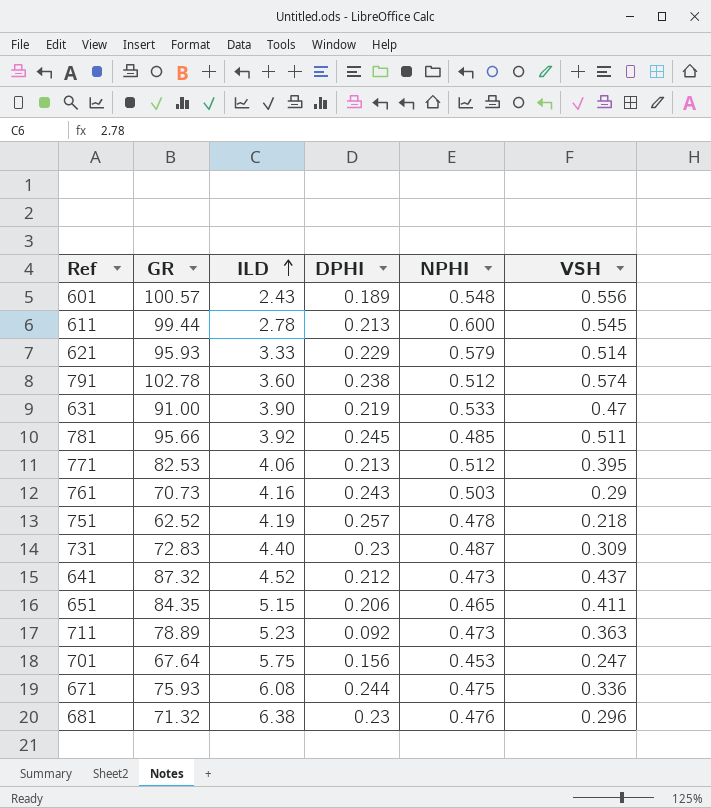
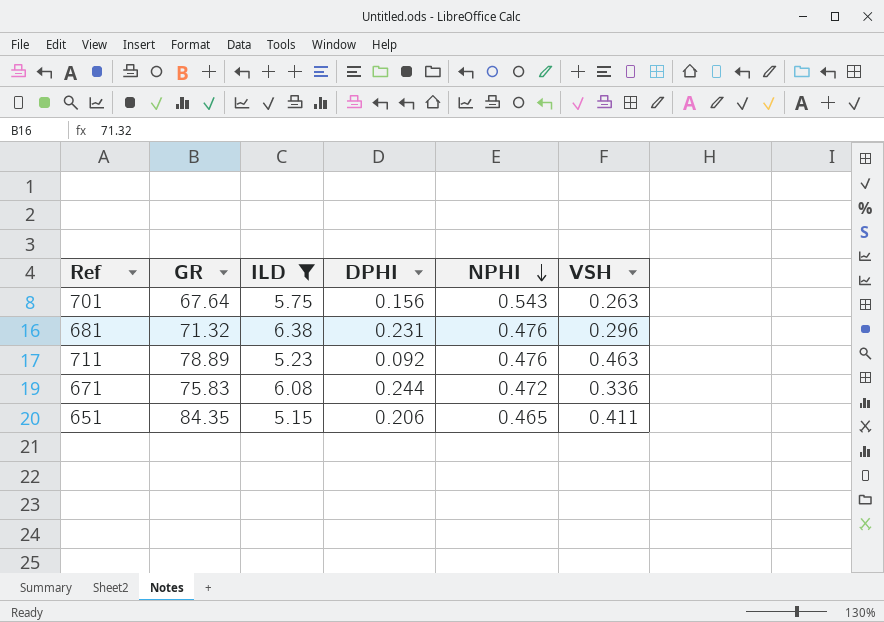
filter: none -> ILD >= 5.15
row order: ILD ascending -> NPHI descending
701 | NPHI: 0.453 -> 0.543
701 | VSH: 0.247 -> 0.263
681 | DPHI: 0.23 -> 0.231
711 | NPHI: 0.473 -> 0.476
711 | VSH: 0.363 -> 0.463
671 | GR: 75.93 -> 75.83
671 | NPHI: 0.475 -> 0.472

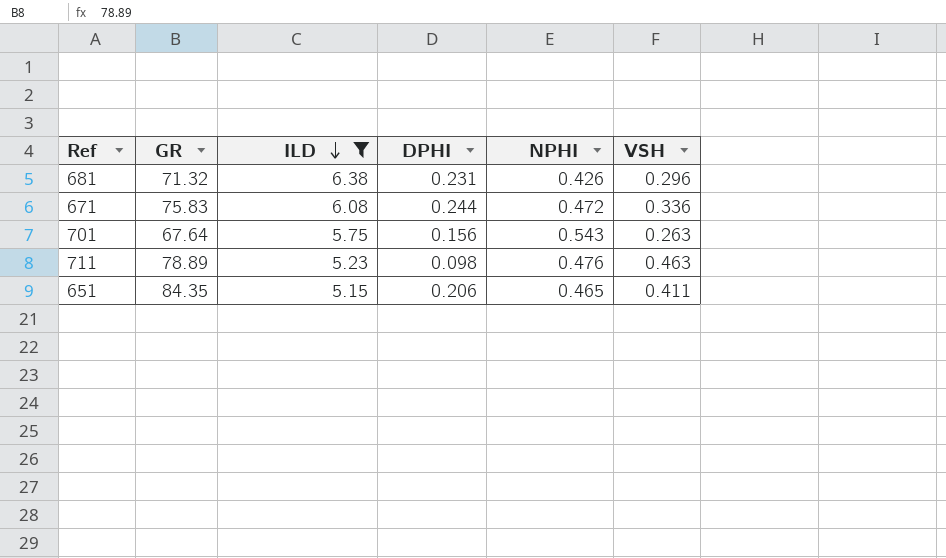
row order: NPHI descending -> ILD descending
681 | NPHI: 0.476 -> 0.426
711 | DPHI: 0.092 -> 0.098

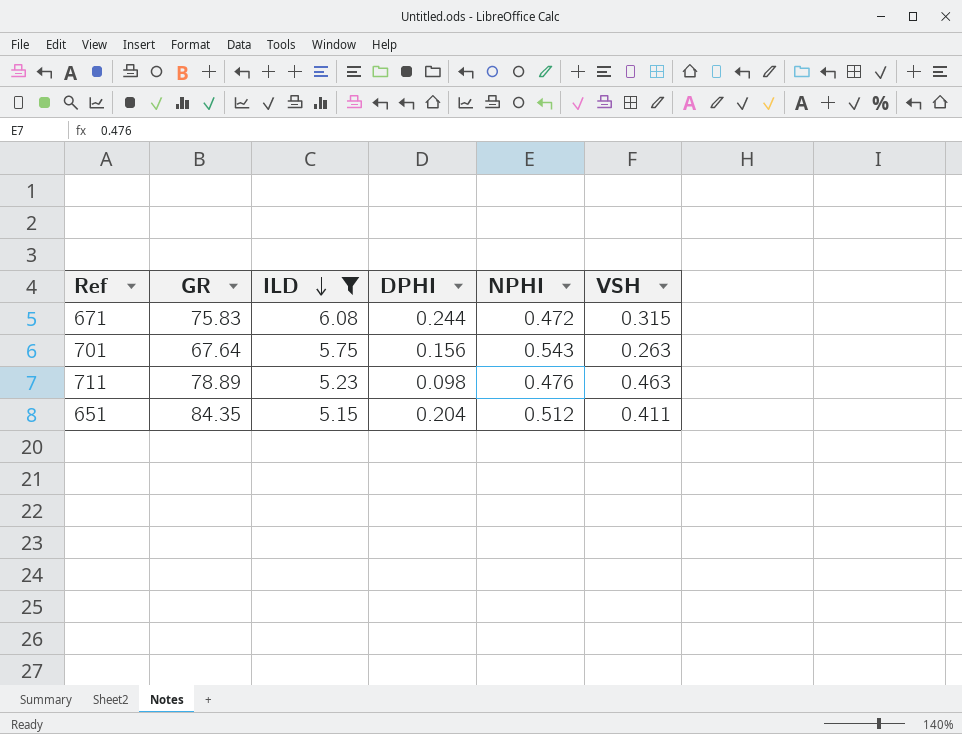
row 681: 71.32 | 6.38 | 0.231 | 0.426 | 0.296 -> none
671 | VSH: 0.336 -> 0.315
651 | DPHI: 0.206 -> 0.204
651 | NPHI: 0.465 -> 0.512

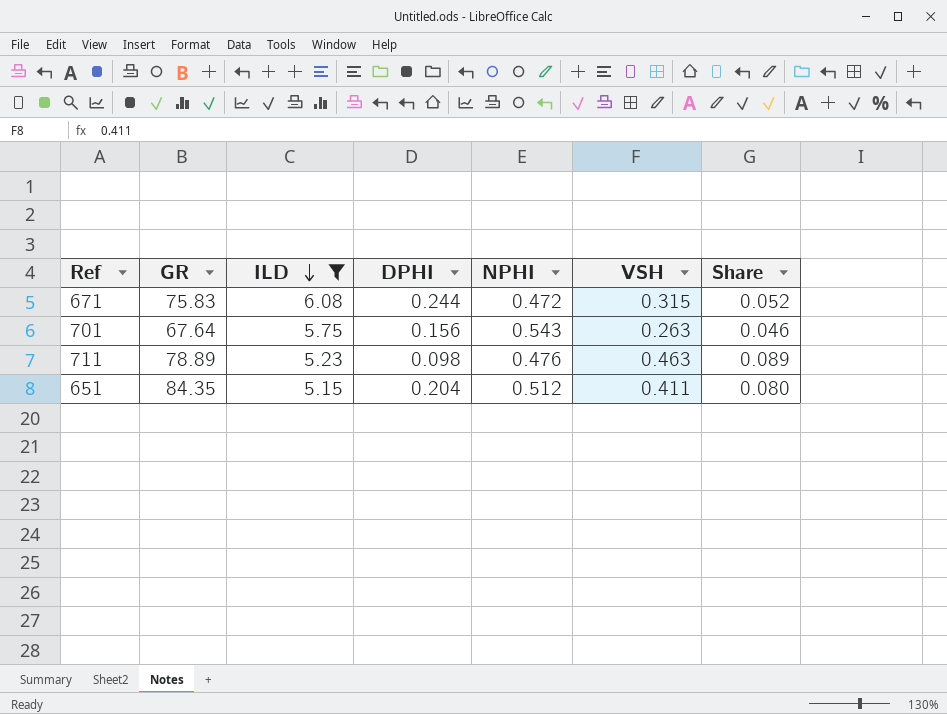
column Share | formula: none -> [VSH] / [ILD]

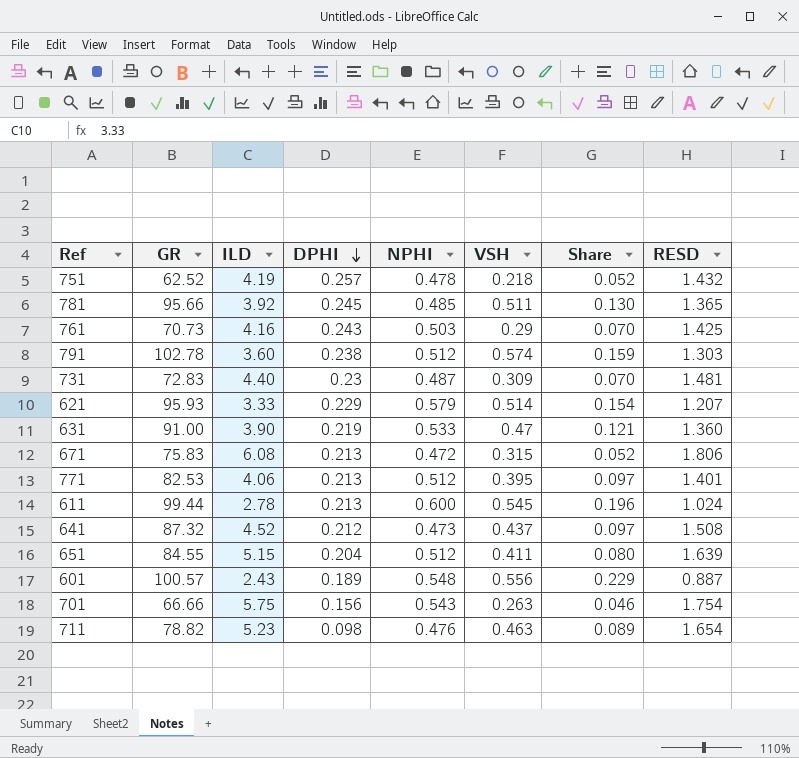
filter: ILD >= 5.15 -> none
row order: ILD descending -> DPHI descending
column RESD | position: none -> 8
671 | DPHI: 0.244 -> 0.213
651 | GR: 84.35 -> 84.55
701 | GR: 67.64 -> 66.66
711 | GR: 78.89 -> 78.82

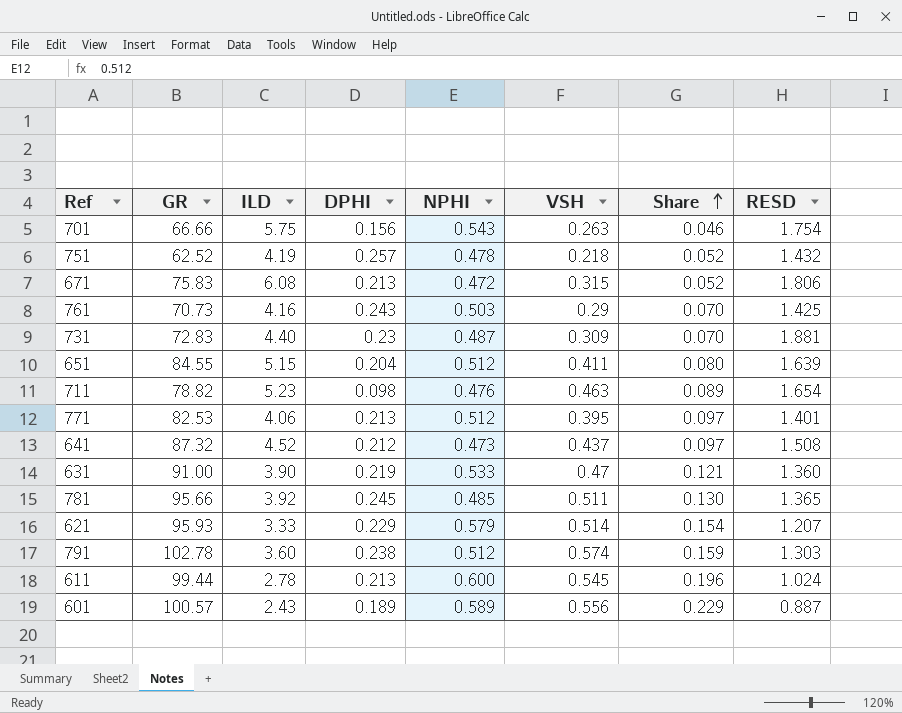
row order: DPHI descending -> Share ascending
731 | RESD: 1.481 -> 1.881
601 | NPHI: 0.548 -> 0.589

